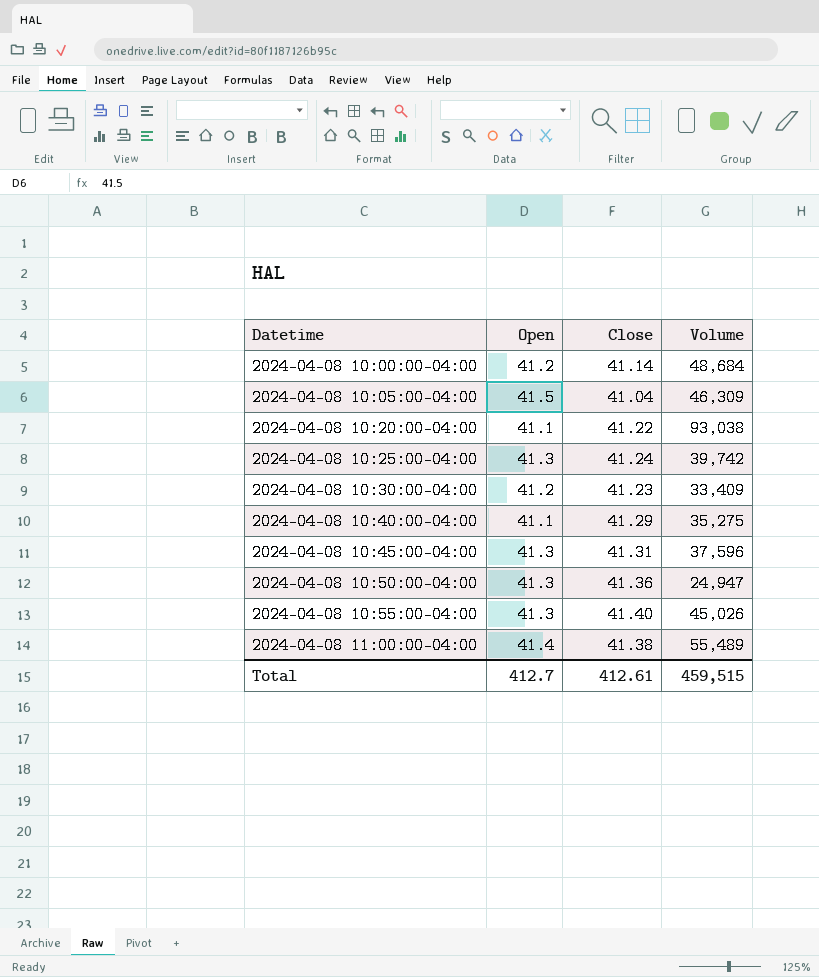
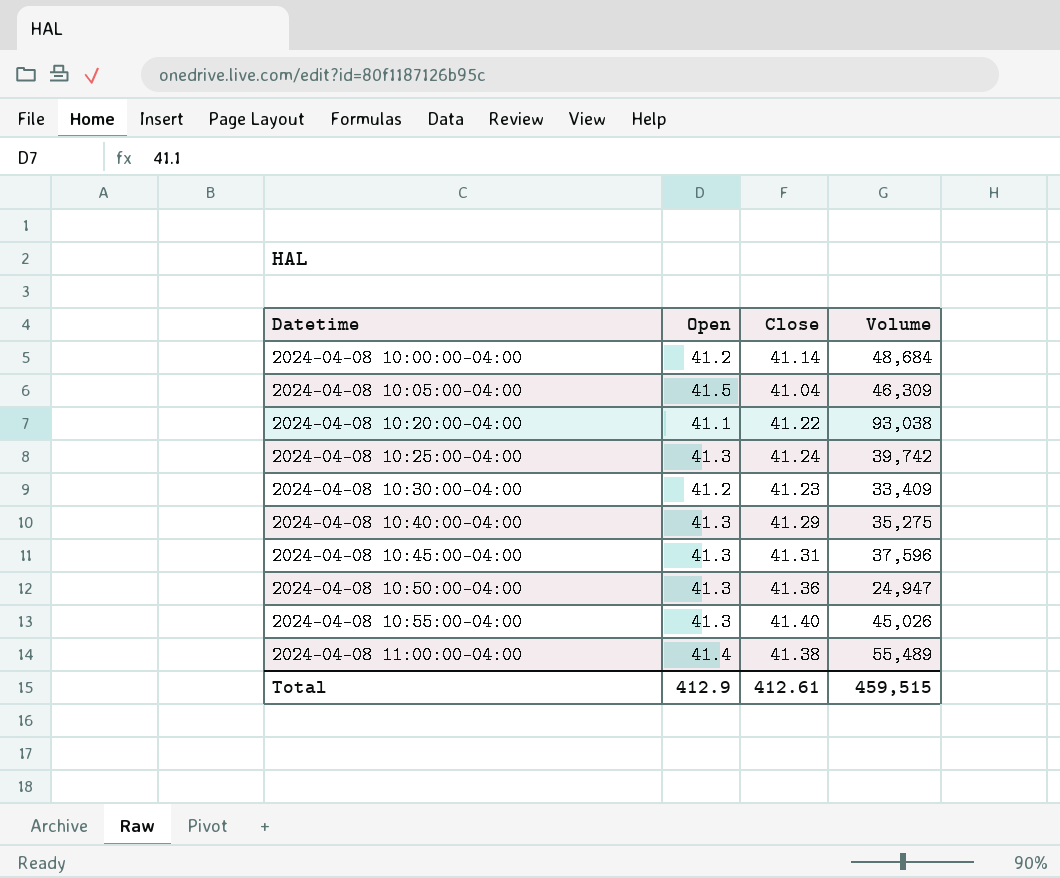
2024-04-08 10:40:00-04:00 | Open: 41.1 -> 41.3
Total | Open: 412.7 -> 412.9

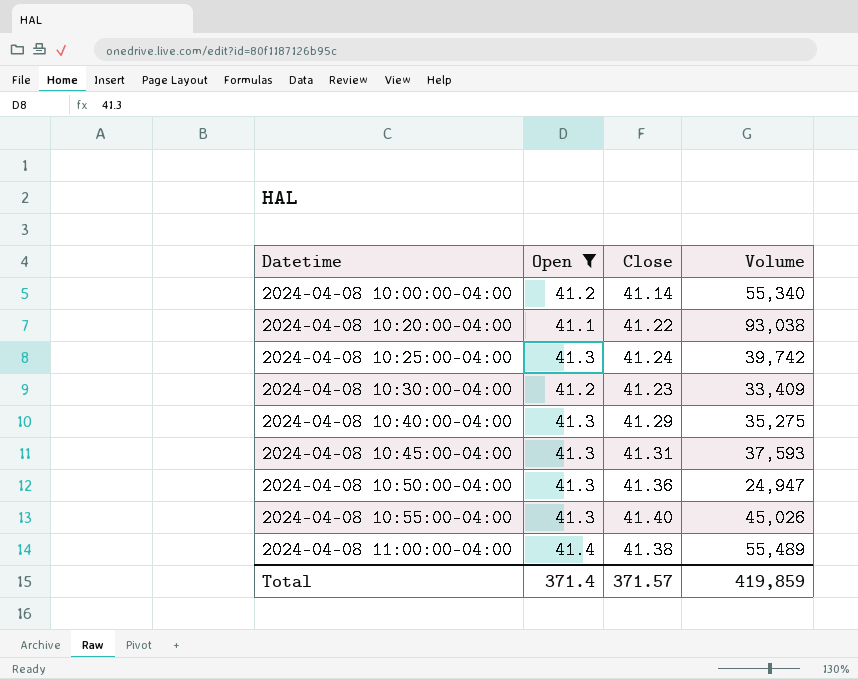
filter: none -> Open != 41.5
2024-04-08 10:00:00-04:00 | Volume: 48,684 -> 55,340
2024-04-08 10:45:00-04:00 | Volume: 37,596 -> 37,593
Total | Open: 412.9 -> 371.4
Total | Close: 412.61 -> 371.57
Total | Volume: 459,515 -> 419,859

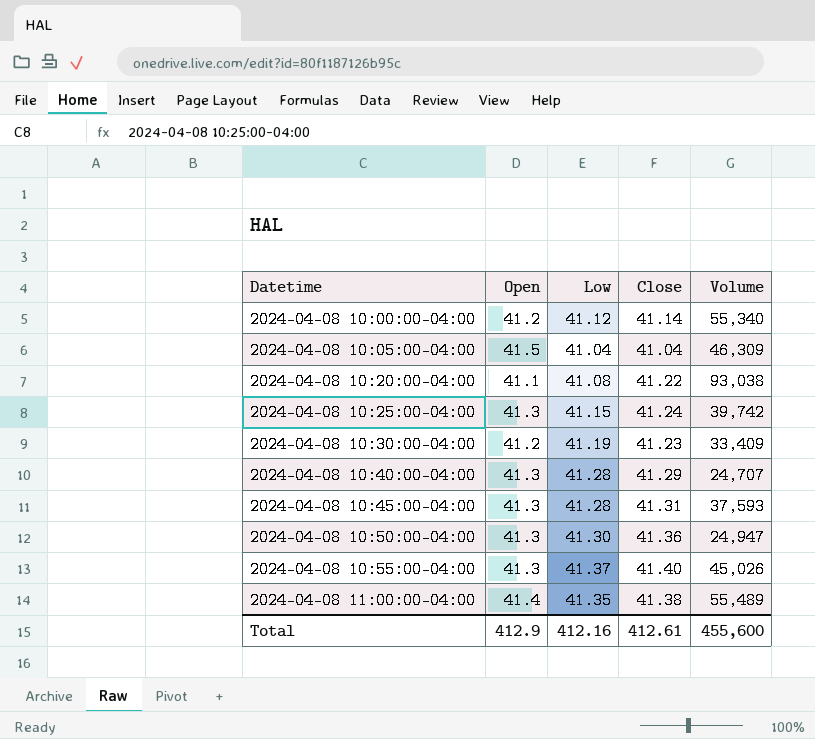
filter: Open != 41.5 -> none
column Low | position: none -> 3
2024-04-08 10:40:00-04:00 | Volume: 35,275 -> 24,707
Total | Open: 371.4 -> 412.9
Total | Close: 371.57 -> 412.61
Total | Volume: 419,859 -> 455,600

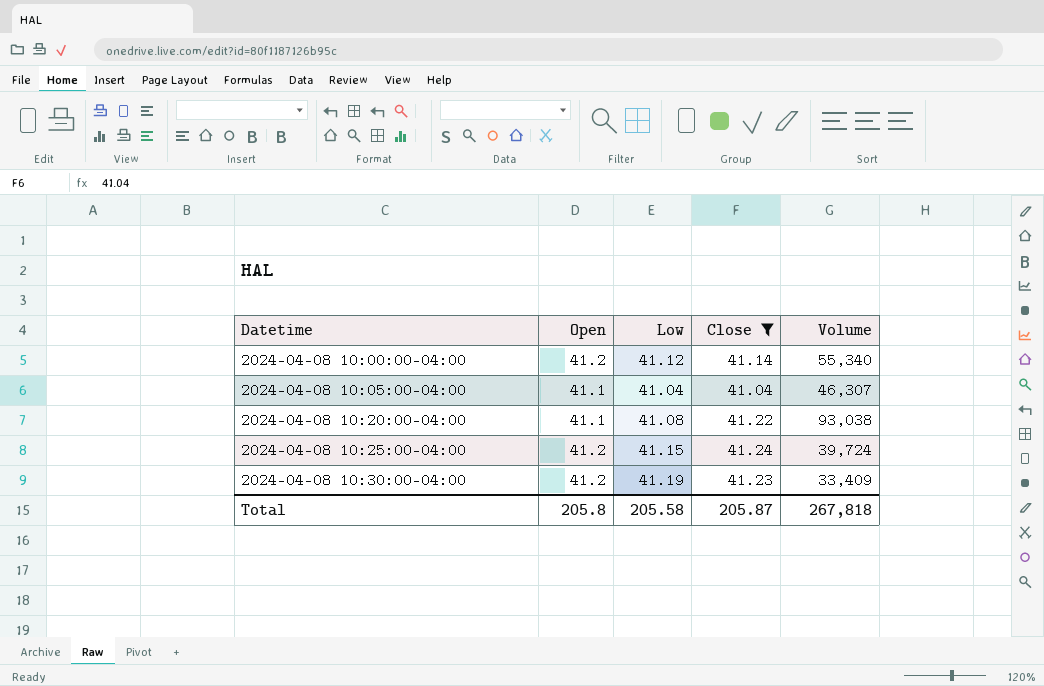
filter: none -> Close <= 41.24
2024-04-08 10:05:00-04:00 | Open: 41.5 -> 41.1
2024-04-08 10:05:00-04:00 | Volume: 46,309 -> 46,307
2024-04-08 10:25:00-04:00 | Open: 41.3 -> 41.2
2024-04-08 10:25:00-04:00 | Volume: 39,742 -> 39,724
Total | Open: 412.9 -> 205.8
Total | Low: 412.16 -> 205.58
Total | Close: 412.61 -> 205.87
Total | Volume: 455,600 -> 267,818

